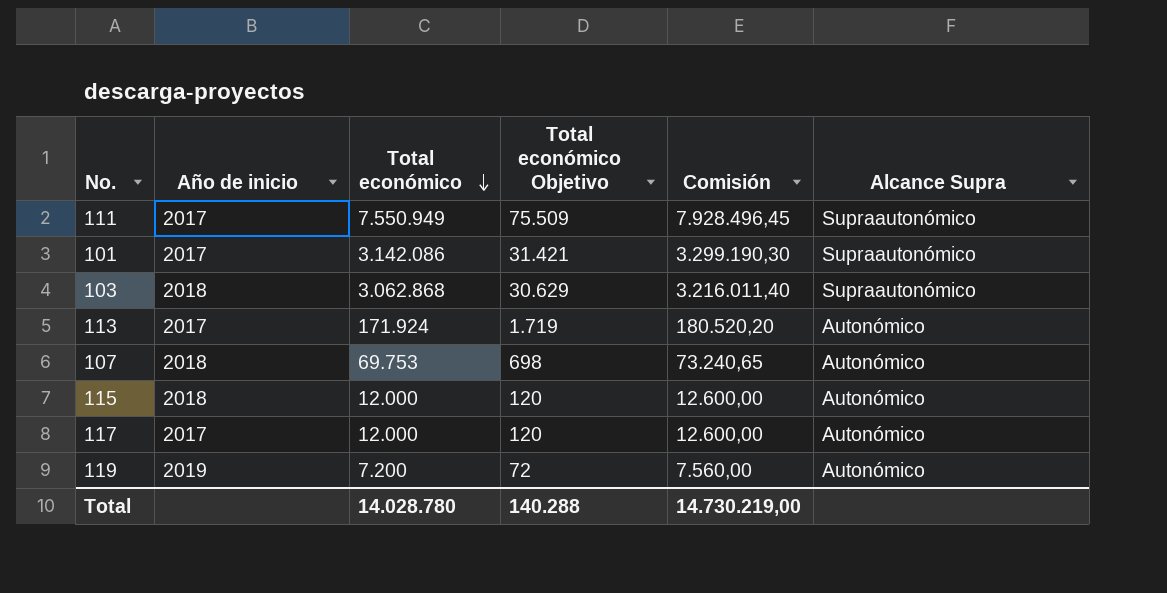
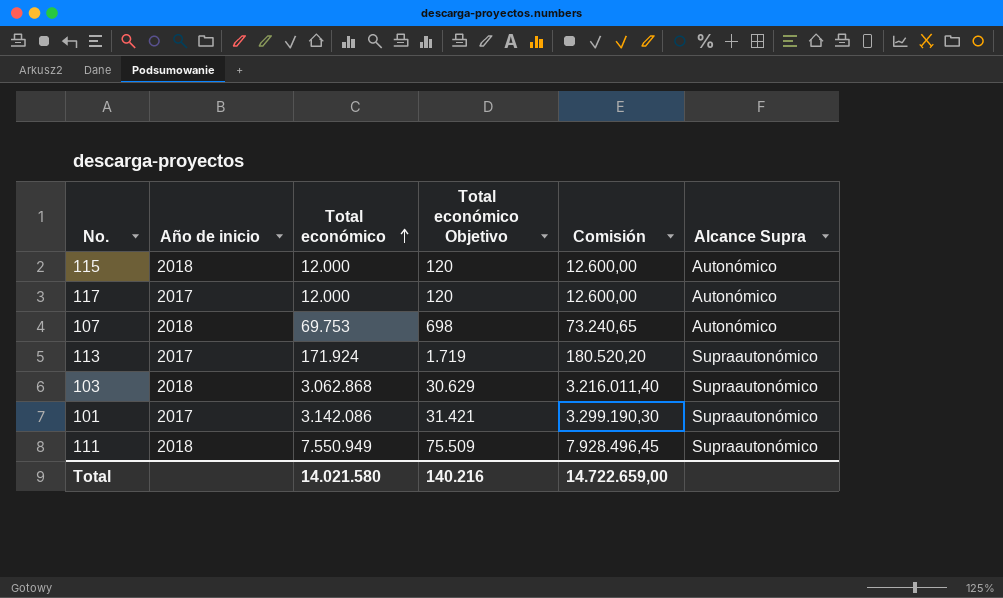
row order: Total económico descending -> Total económico ascending
row 119: 2019 | 7.200 | 72 | 7.560,00 | Autonómico -> none
113 | Alcance Supra: Autonómico -> Supraautonómico
111 | Año de inicio: 2017 -> 2018
Total | Total económico: 14.028.780 -> 14.021.580
Total | Total económico Objetivo: 140.288 -> 140.216
Total | Comisión: 14.730.219,00 -> 14.722.659,00

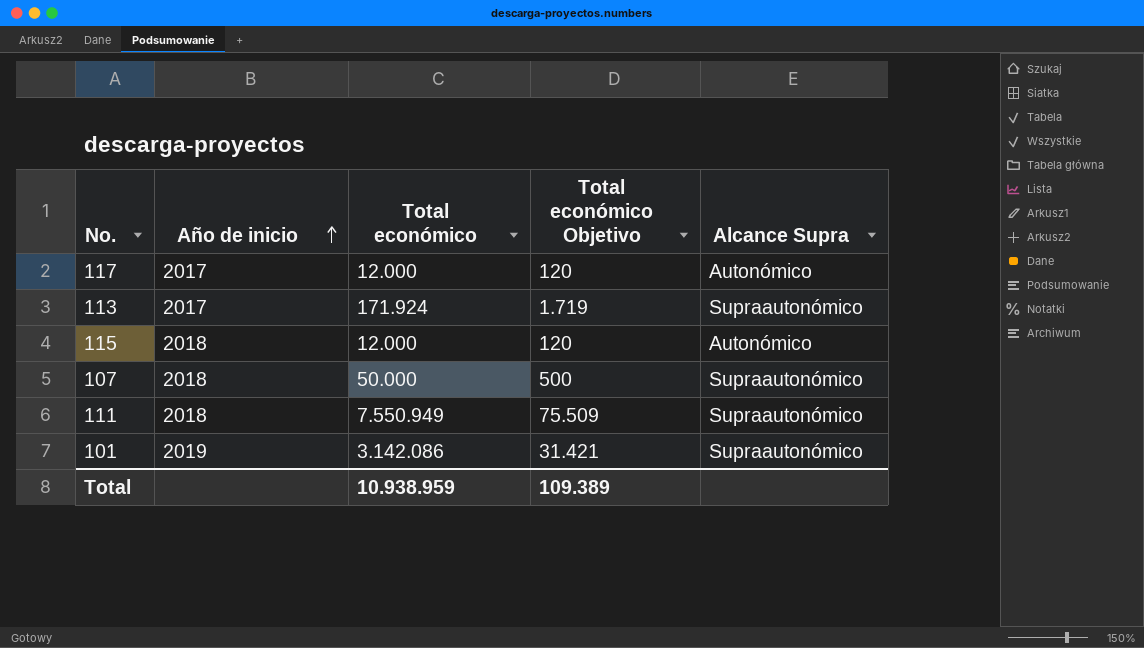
row order: Total económico ascending -> Año de inicio ascending
column Comisión | formula: [Total económico] * 1,05 -> none
row 103: 2018 | 3.062.868 | 30.629 | 3.216.011,40 | Supraautonómico -> none
107 | Total económico: 69.753 -> 50.000
107 | Total económico Objetivo: 698 -> 500
107 | Alcance Supra: Autonómico -> Supraautonómico
101 | Año de inicio: 2017 -> 2019
Total | Total económico: 14.021.580 -> 10.938.959
Total | Total económico Objetivo: 140.216 -> 109.389

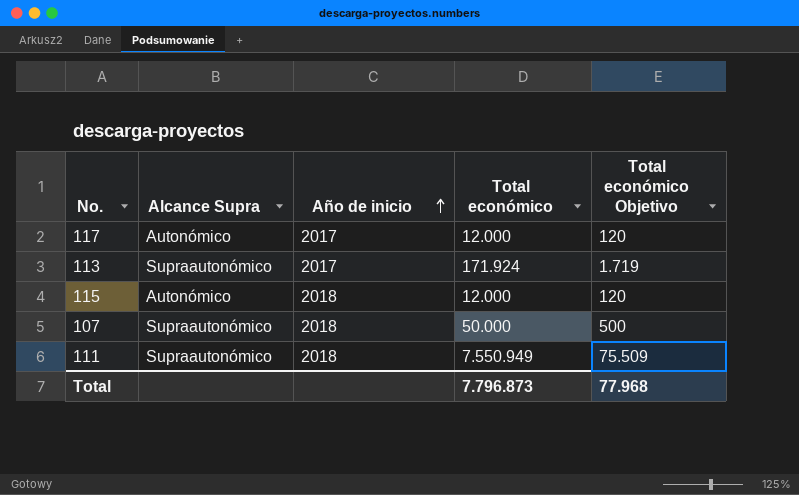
column Alcance Supra | position: 5 -> 2
row 101: 2019 | 3.142.086 | 31.421 | Supraautonómico -> none
Total | Total económico: 10.938.959 -> 7.796.873
Total | Total económico Objetivo: 109.389 -> 77.968

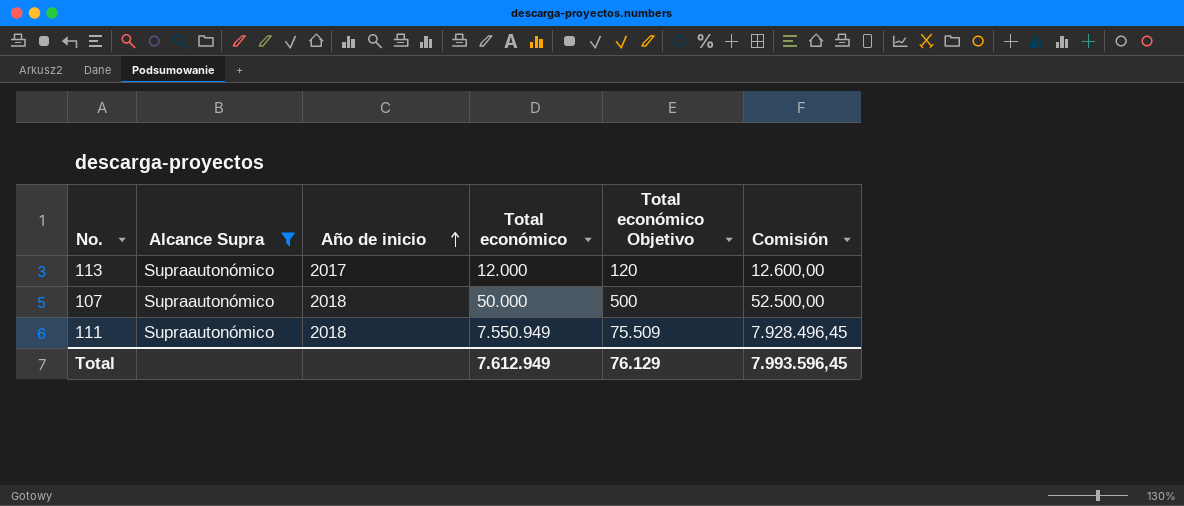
filter: none -> Alcance Supra = Supraautonómico
column Comisión | formula: none -> [Total económico] * 1,05
113 | Total económico: 171.924 -> 12.000
113 | Total económico Objetivo: 1.719 -> 120
Total | Total económico: 7.796.873 -> 7.612.949
Total | Total económico Objetivo: 77.968 -> 76.129

